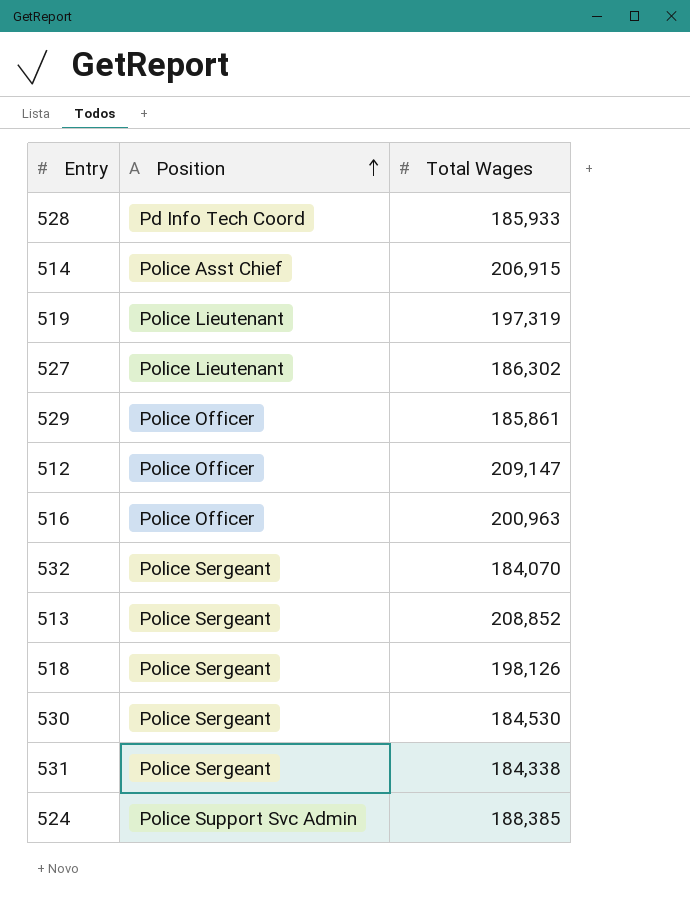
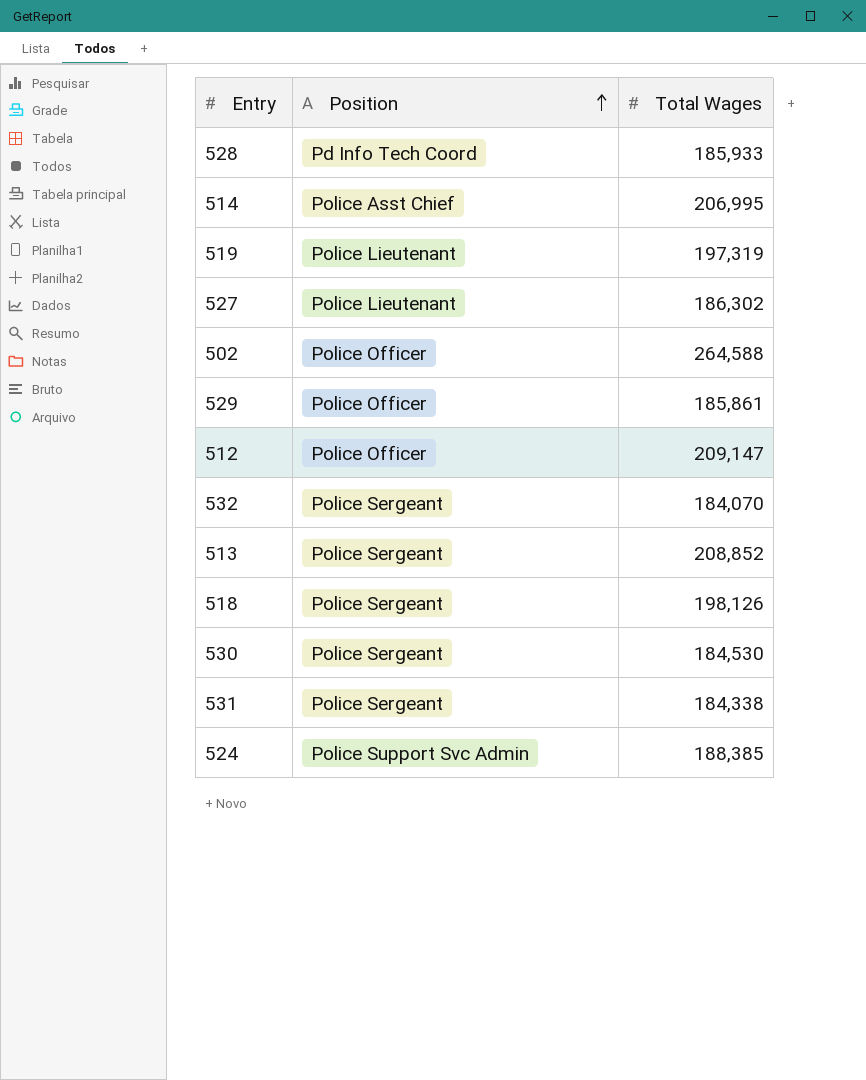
row 516: Police Officer | 200,963 -> none
514 | Total Wages: 206,915 -> 206,995
row 502: none -> Police Officer | 264,588

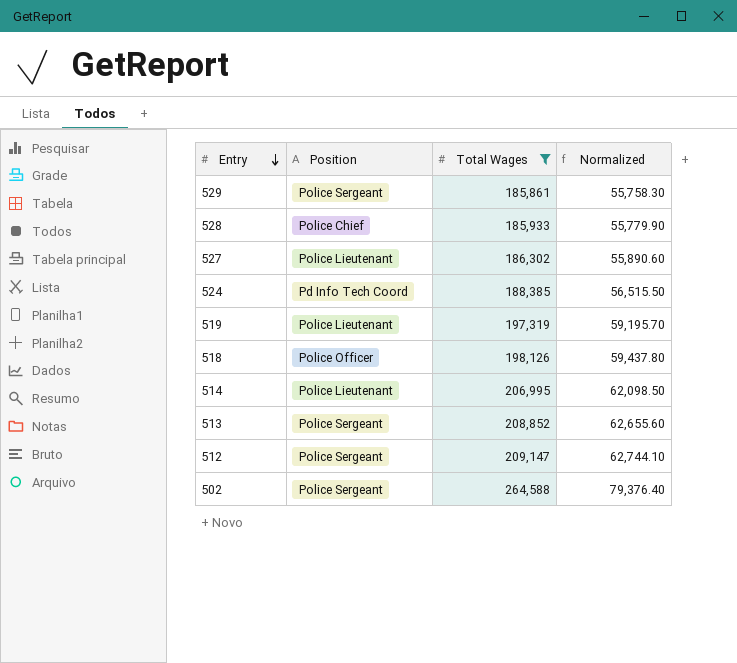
filter: none -> Total Wages >= 185,861
row order: Position ascending -> Entry descending
column Normalized | formula: none -> [Total Wages] * 0.3
529 | Position: Police Officer -> Police Sergeant
528 | Position: Pd Info Tech Coord -> Police Chief
524 | Position: Police Support Svc Admin -> Pd Info Tech Coord
518 | Position: Police Sergeant -> Police Officer
514 | Position: Police Asst Chief -> Police Lieutenant
512 | Position: Police Officer -> Police Sergeant
502 | Position: Police Officer -> Police Sergeant

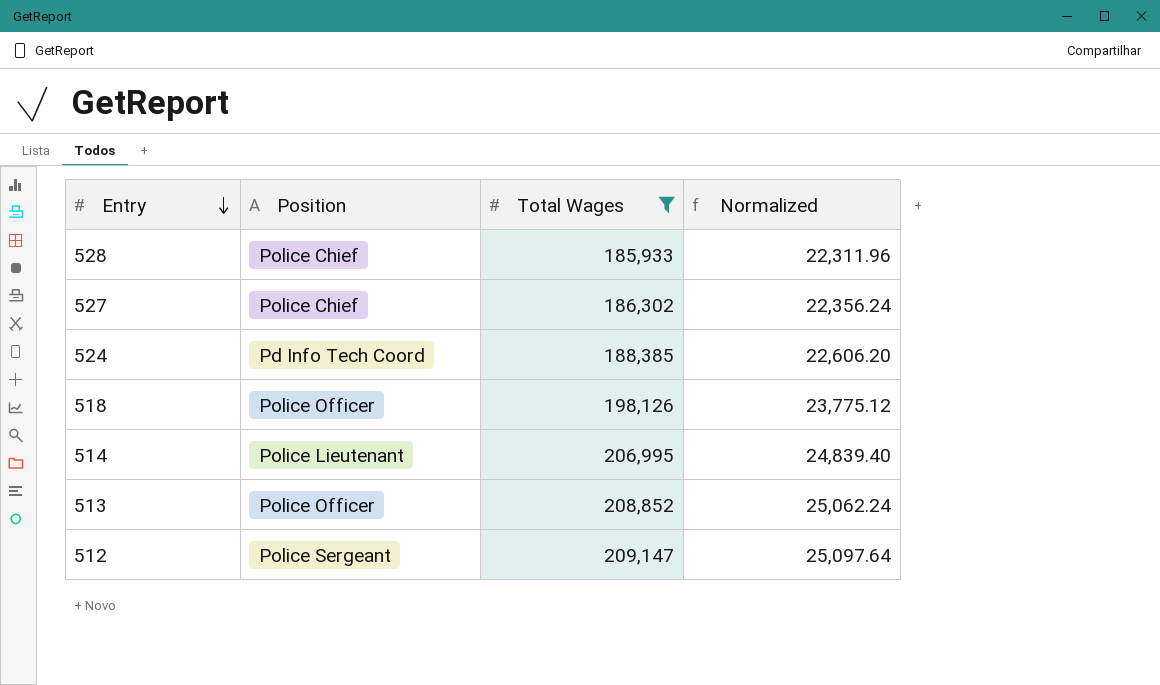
column Normalized | formula: [Total Wages] * 0.3 -> [Total Wages] * 0.12
row 529: Police Sergeant | 185,861 | 55,758.30 -> none
row 519: Police Lieutenant | 197,319 | 59,195.70 -> none
row 502: Police Sergeant | 264,588 | 79,376.40 -> none
527 | Position: Police Lieutenant -> Police Chief
513 | Position: Police Sergeant -> Police Officer

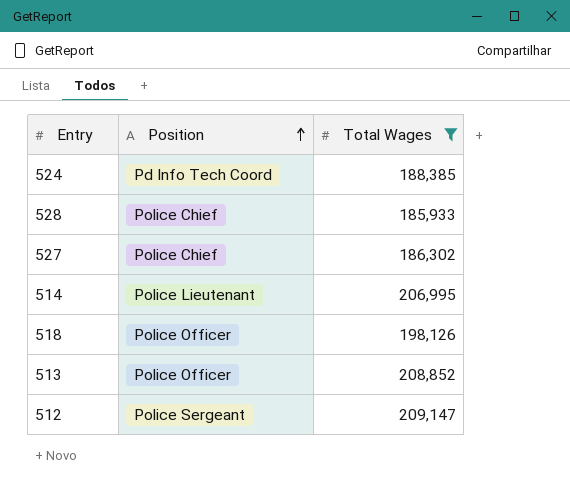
row order: Entry descending -> Position ascending
column Normalized | formula: [Total Wages] * 0.12 -> none

